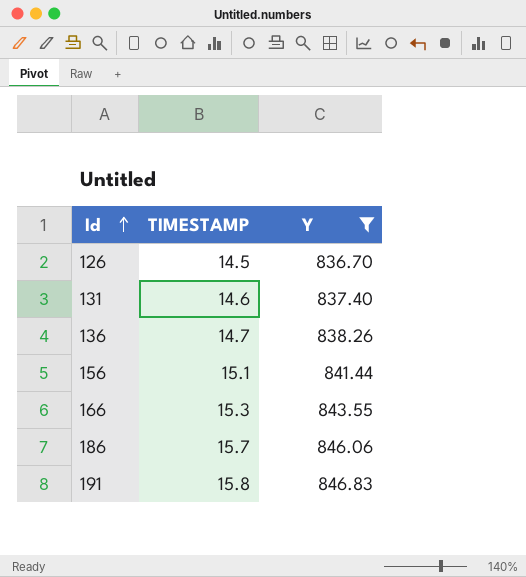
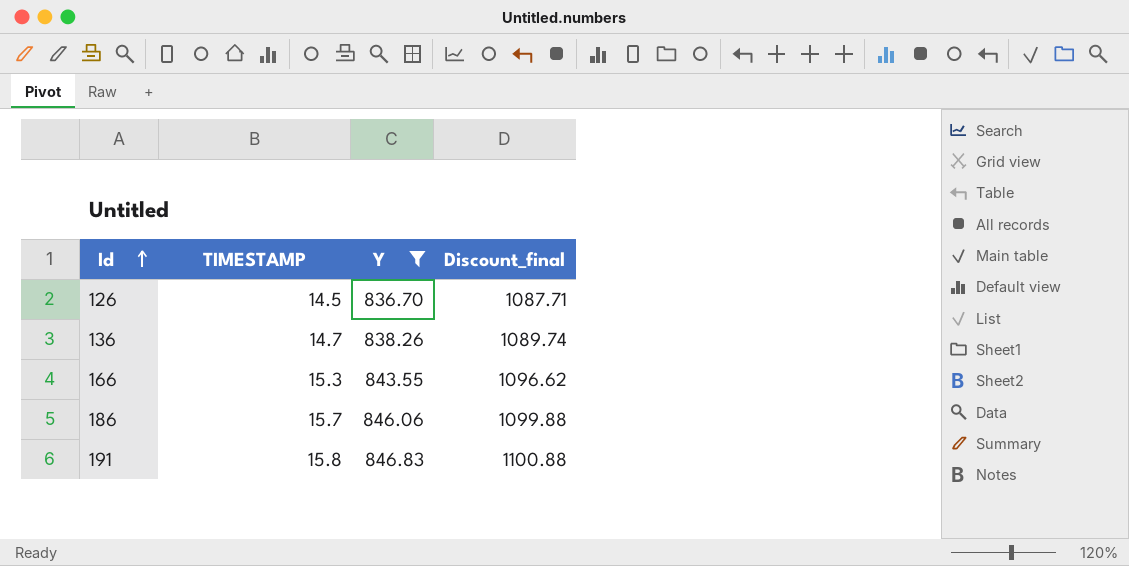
column Discount_final | formula: none -> [Y] * 1.3
row 131: 14.6 | 837.40 -> none
row 156: 15.1 | 841.44 -> none

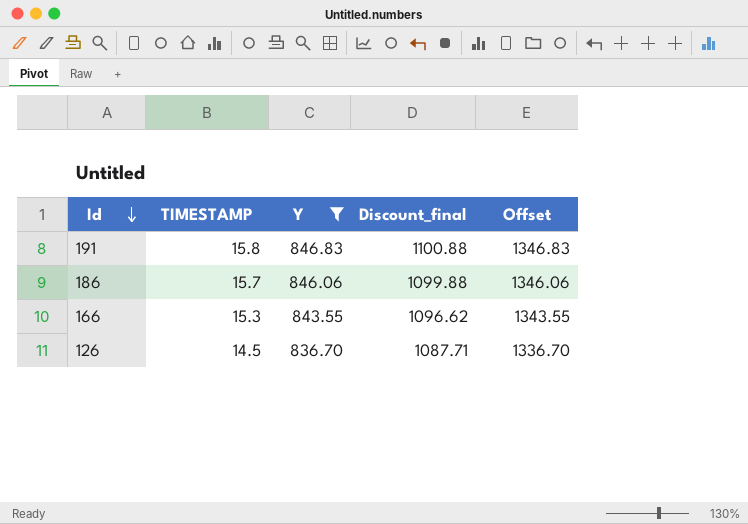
row order: Id ascending -> Id descending
column Offset | formula: none -> [Y] + 500
row 136: 14.7 | 838.26 | 1089.74 -> none

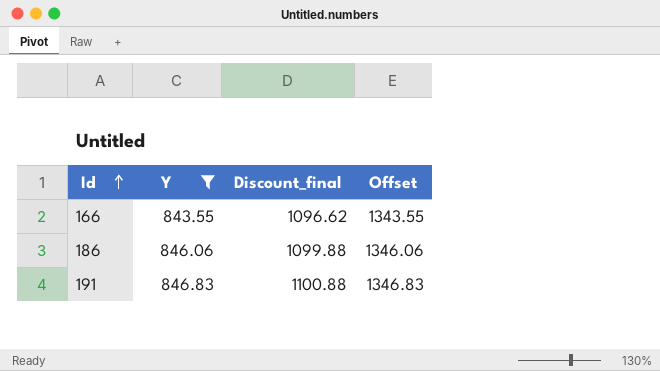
row order: Id descending -> Id ascending
column TIMESTAMP | position: 2 -> none
row 126: 14.5 | 836.70 | 1087.71 | 1336.70 -> none

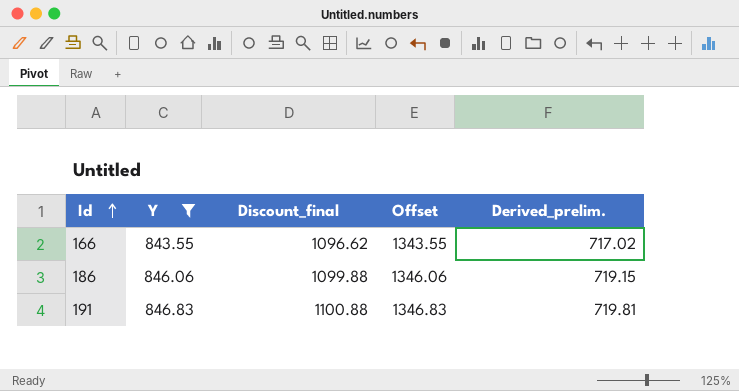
column Derived_prelim. | formula: none -> [Y] * 0.85

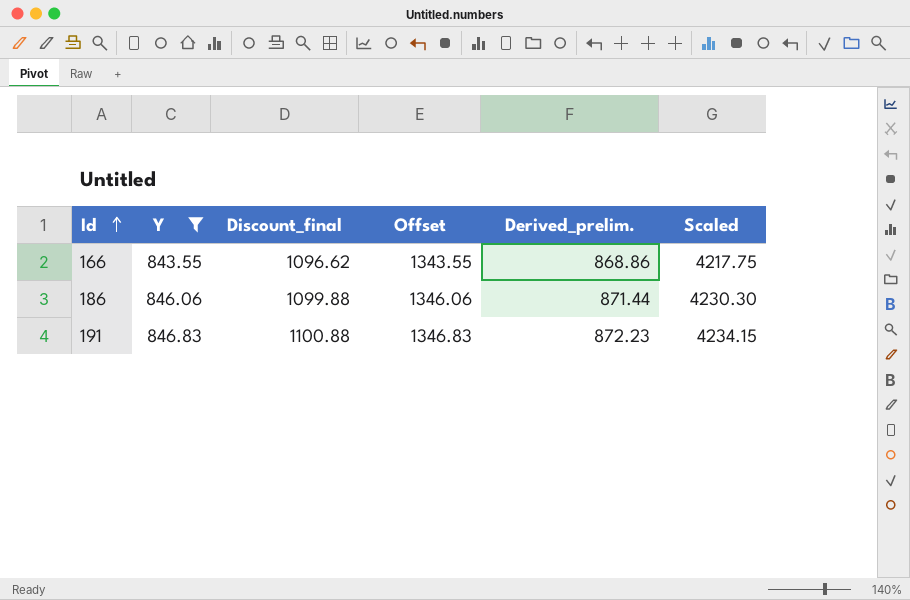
column Derived_prelim. | formula: [Y] * 0.85 -> [Y] * 1.03
column Scaled | formula: none -> [Y] * 5

